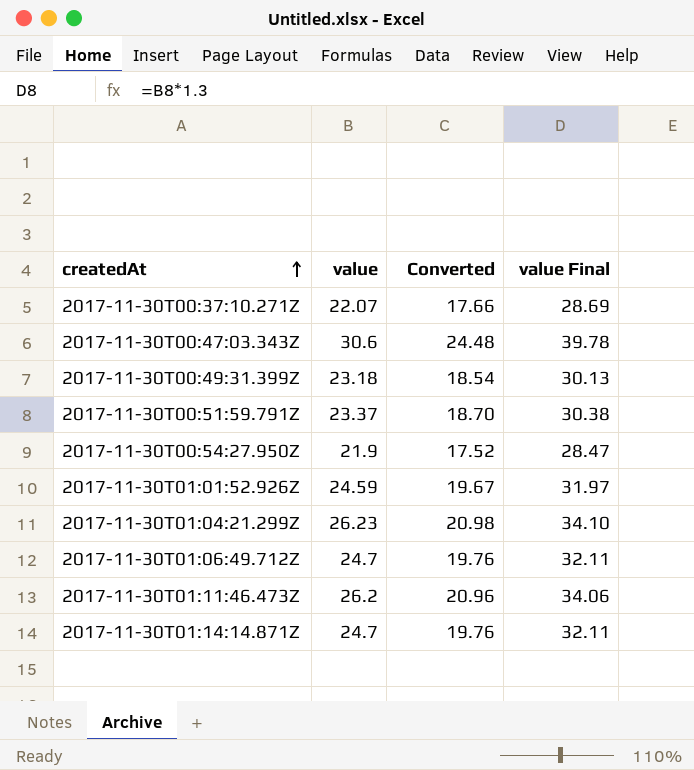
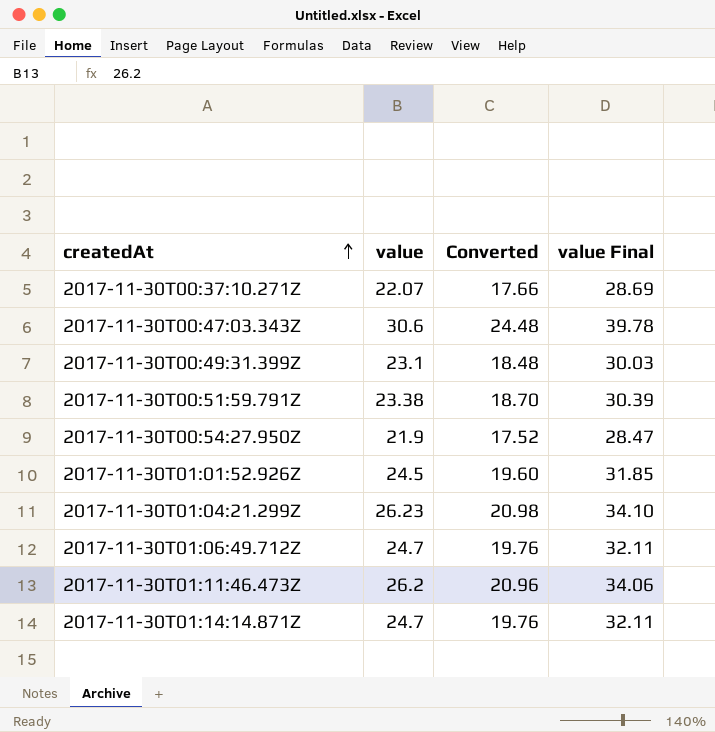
2017-11-30T00:49:31.399Z | value: 23.18 -> 23.1
2017-11-30T00:49:31.399Z | Converted: 18.54 -> 18.48
2017-11-30T00:49:31.399Z | value Final: 30.13 -> 30.03
2017-11-30T00:51:59.791Z | value: 23.37 -> 23.38
2017-11-30T00:51:59.791Z | value Final: 30.38 -> 30.39
2017-11-30T01:01:52.926Z | value: 24.59 -> 24.5
2017-11-30T01:01:52.926Z | Converted: 19.67 -> 19.60
2017-11-30T01:01:52.926Z | value Final: 31.97 -> 31.85

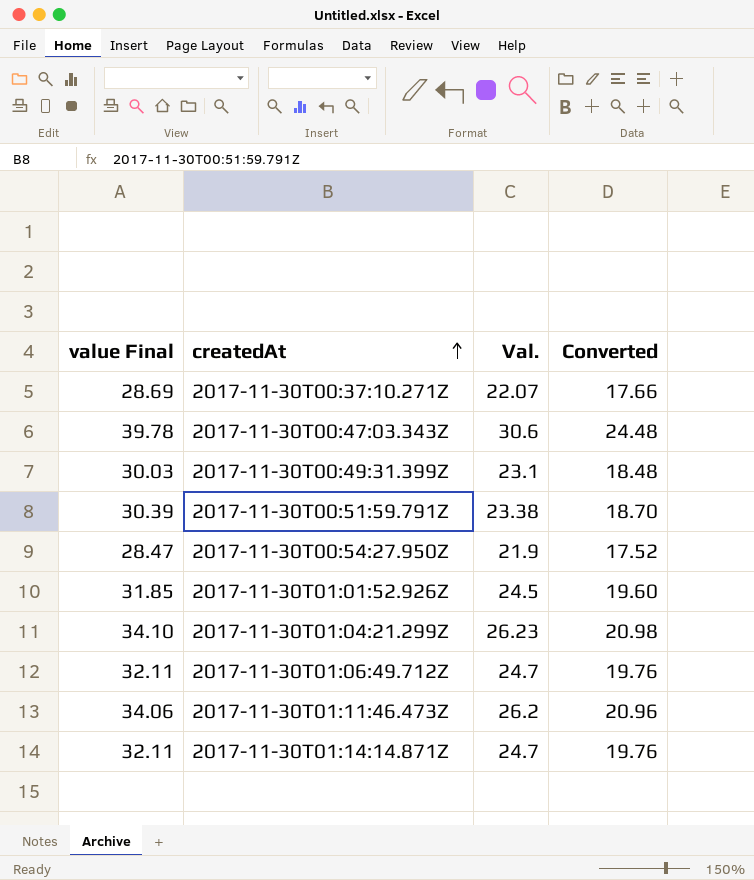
column value Final | position: 4 -> 1
column name: value -> Val.

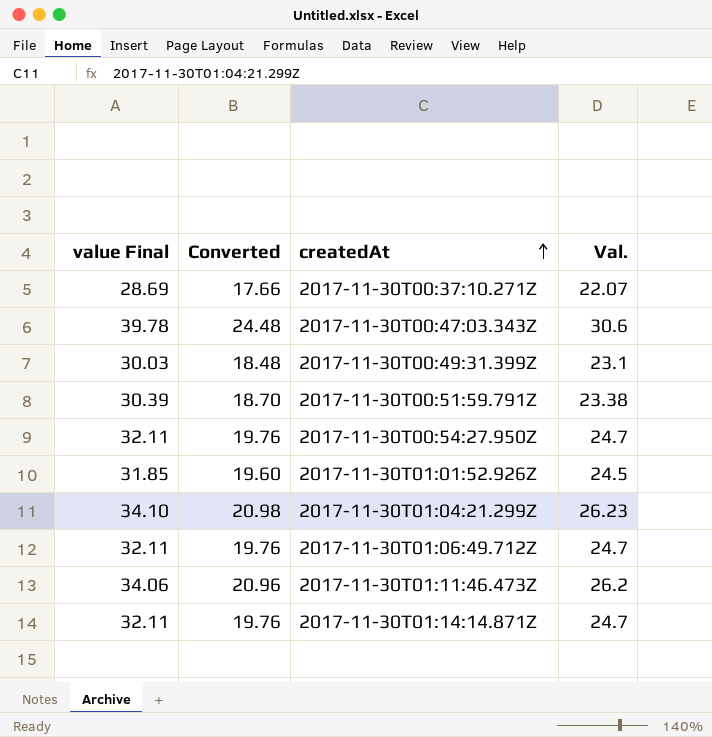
column Converted | position: 4 -> 2
2017-11-30T00:54:27.950Z | value Final: 28.47 -> 32.11
2017-11-30T00:54:27.950Z | Converted: 17.52 -> 19.76
2017-11-30T00:54:27.950Z | Val.: 21.9 -> 24.7

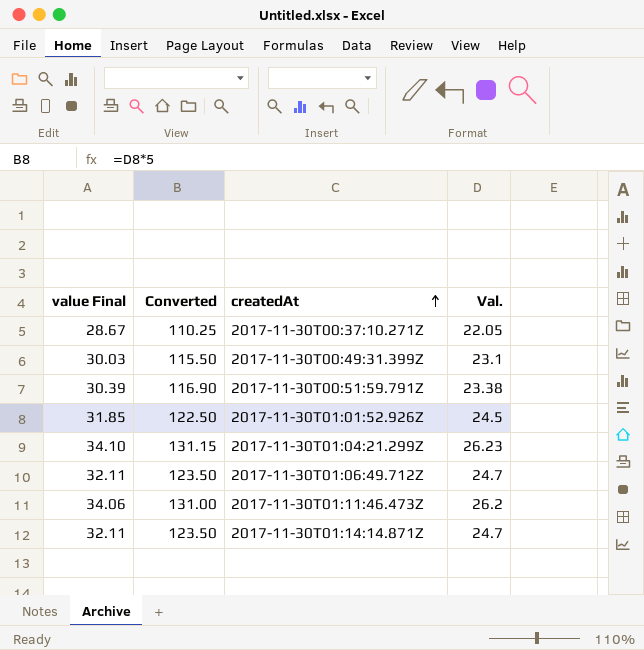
column Converted | formula: [Val.] * 0.8 -> [Val.] * 5
row 2017-11-30T00:47:03.343Z: 39.78 | 24.48 | 30.6 -> none
row 2017-11-30T00:54:27.950Z: 32.11 | 19.76 | 24.7 -> none
2017-11-30T00:37:10.271Z | value Final: 28.69 -> 28.67
2017-11-30T00:37:10.271Z | Val.: 22.07 -> 22.05

